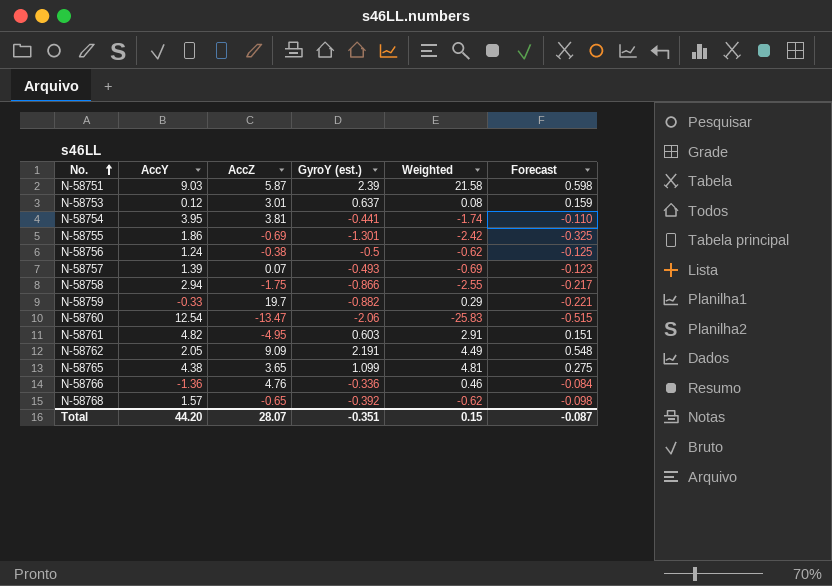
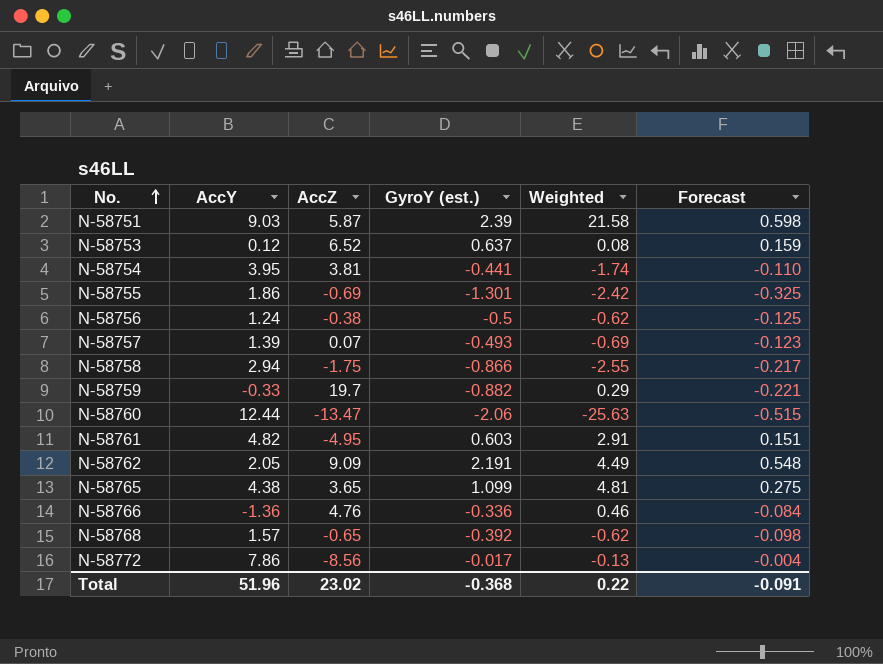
N-58753 | AccZ: 3.01 -> 6.52
N-58760 | AccY: 12.54 -> 12.44
N-58760 | Weighted: -25.83 -> -25.63
row N-58772: none -> 7.86 | -8.56 | -0.017 | -0.13 | -0.004
Total | AccY: 44.20 -> 51.96
Total | AccZ: 28.07 -> 23.02
Total | GyroY (est.): -0.351 -> -0.368
Total | Weighted: 0.15 -> 0.22
Total | Forecast: -0.087 -> -0.091

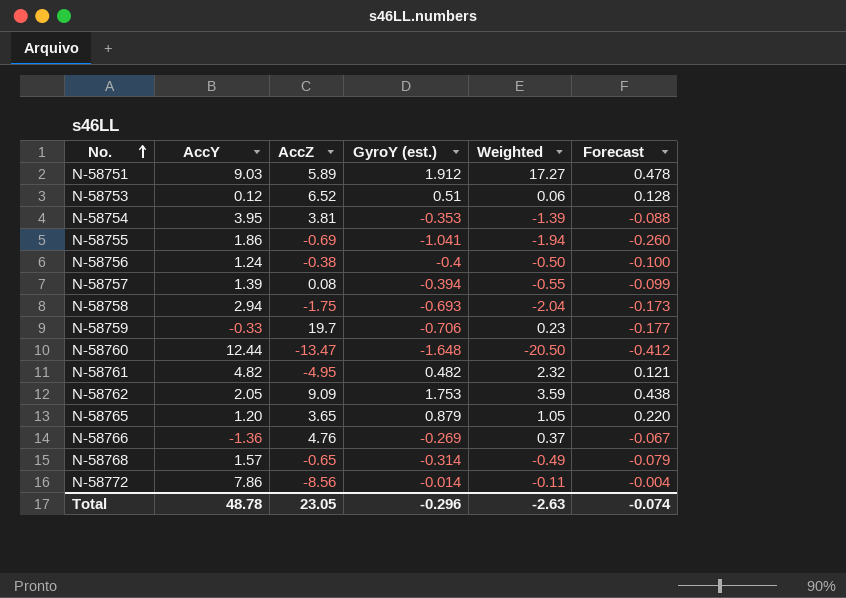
N-58751 | AccZ: 5.87 -> 5.89
N-58751 | GyroY (est.): 2.39 -> 1.912
N-58751 | Weighted: 21.58 -> 17.27
N-58751 | Forecast: 0.598 -> 0.478
N-58753 | GyroY (est.): 0.637 -> 0.51
N-58753 | Weighted: 0.08 -> 0.06
N-58753 | Forecast: 0.159 -> 0.128
N-58754 | GyroY (est.): -0.441 -> -0.353
N-58754 | Weighted: -1.74 -> -1.39
N-58754 | Forecast: -0.110 -> -0.088
N-58755 | GyroY (est.): -1.301 -> -1.041
N-58755 | Weighted: -2.42 -> -1.94
N-58755 | Forecast: -0.325 -> -0.260
N-58756 | GyroY (est.): -0.5 -> -0.4
N-58756 | Weighted: -0.62 -> -0.50
N-58756 | Forecast: -0.125 -> -0.100
N-58757 | AccZ: 0.07 -> 0.08
N-58757 | GyroY (est.): -0.493 -> -0.394
N-58757 | Weighted: -0.69 -> -0.55
N-58757 | Forecast: -0.123 -> -0.099
N-58758 | GyroY (est.): -0.866 -> -0.693
N-58758 | Weighted: -2.55 -> -2.04
N-58758 | Forecast: -0.217 -> -0.173
N-58759 | GyroY (est.): -0.882 -> -0.706
N-58759 | Weighted: 0.29 -> 0.23
N-58759 | Forecast: -0.221 -> -0.177
N-58760 | GyroY (est.): -2.06 -> -1.648
N-58760 | Weighted: -25.63 -> -20.50
N-58760 | Forecast: -0.515 -> -0.412
N-58761 | GyroY (est.): 0.603 -> 0.482
N-58761 | Weighted: 2.91 -> 2.32
N-58761 | Forecast: 0.151 -> 0.121
N-58762 | GyroY (est.): 2.191 -> 1.753
N-58762 | Weighted: 4.49 -> 3.59
N-58762 | Forecast: 0.548 -> 0.438
N-58765 | AccY: 4.38 -> 1.20
N-58765 | GyroY (est.): 1.099 -> 0.879
N-58765 | Weighted: 4.81 -> 1.05
N-58765 | Forecast: 0.275 -> 0.220
N-58766 | GyroY (est.): -0.336 -> -0.269
N-58766 | Weighted: 0.46 -> 0.37
N-58766 | Forecast: -0.084 -> -0.067
N-58768 | GyroY (est.): -0.392 -> -0.314
N-58768 | Weighted: -0.62 -> -0.49
N-58768 | Forecast: -0.098 -> -0.079
N-58772 | GyroY (est.): -0.017 -> -0.014
N-58772 | Weighted: -0.13 -> -0.11
Total | AccY: 51.96 -> 48.78
Total | AccZ: 23.02 -> 23.05
Total | GyroY (est.): -0.368 -> -0.296
Total | Weighted: 0.22 -> -2.63
Total | Forecast: -0.091 -> -0.074

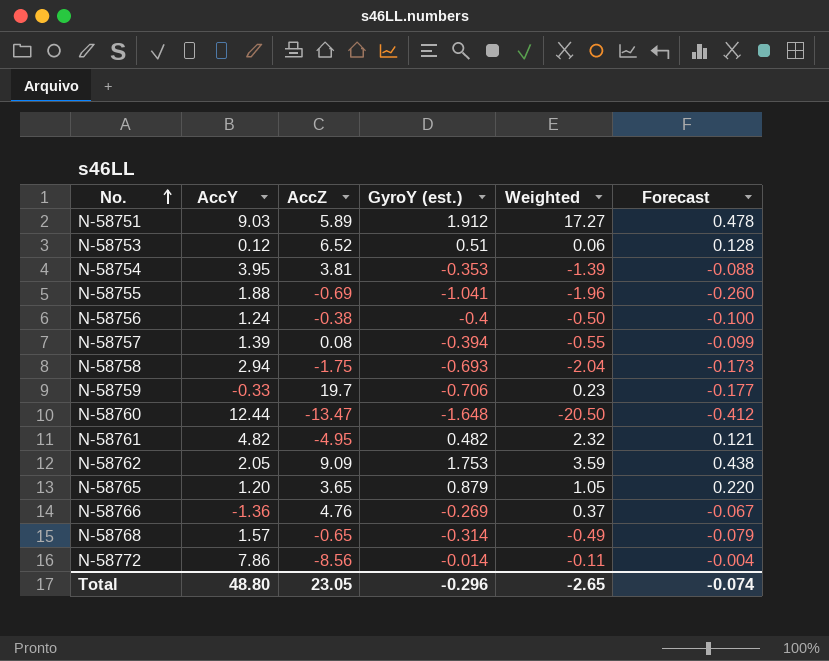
N-58755 | AccY: 1.86 -> 1.88
N-58755 | Weighted: -1.94 -> -1.96
Total | AccY: 48.78 -> 48.80
Total | Weighted: -2.63 -> -2.65

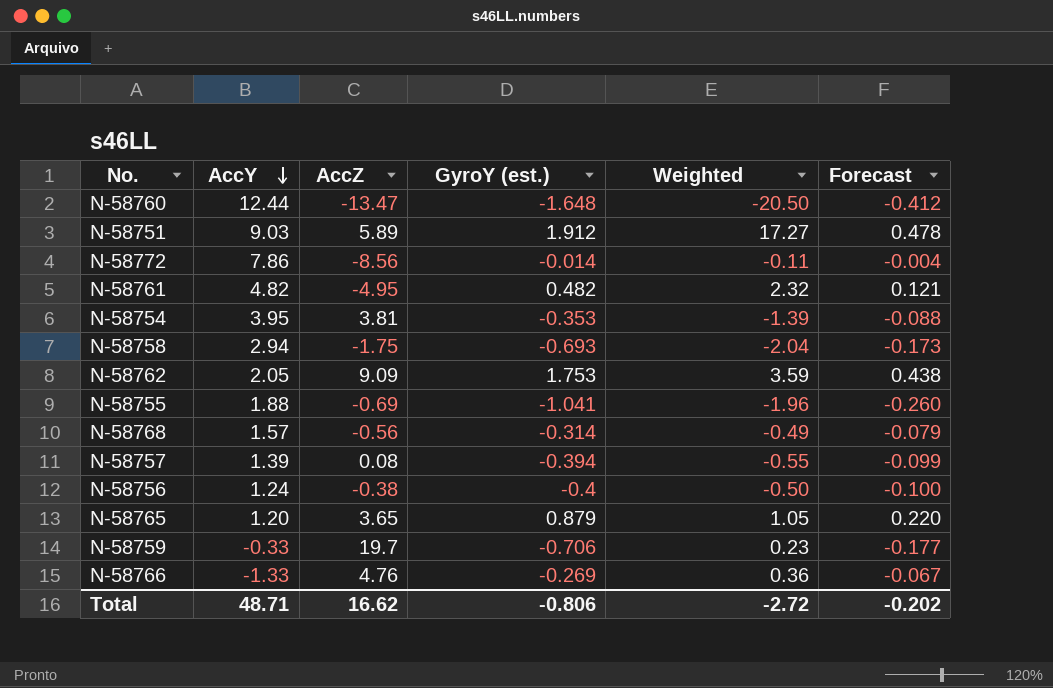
row order: No. ascending -> AccY descending
row N-58753: 0.12 | 6.52 | 0.51 | 0.06 | 0.128 -> none
N-58768 | AccZ: -0.65 -> -0.56
N-58766 | AccY: -1.36 -> -1.33
N-58766 | Weighted: 0.37 -> 0.36
Total | AccY: 48.80 -> 48.71
Total | AccZ: 23.05 -> 16.62
Total | GyroY (est.): -0.296 -> -0.806
Total | Weighted: -2.65 -> -2.72
Total | Forecast: -0.074 -> -0.202

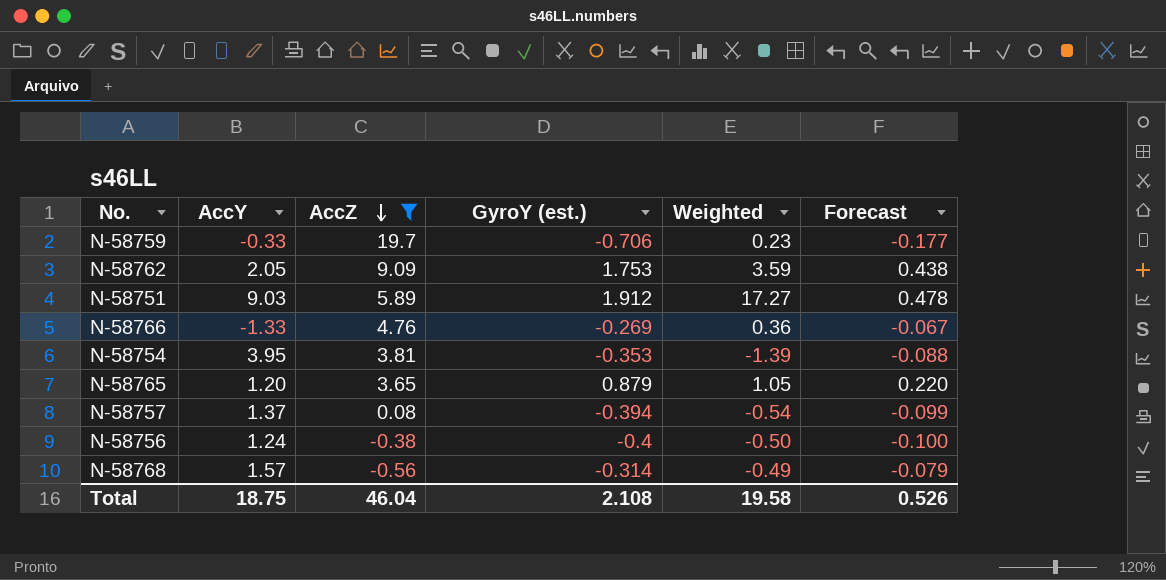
filter: none -> AccZ >= -0.56
row order: AccY descending -> AccZ descending
N-58757 | AccY: 1.39 -> 1.37
N-58757 | Weighted: -0.55 -> -0.54
Total | AccY: 48.71 -> 18.75
Total | AccZ: 16.62 -> 46.04
Total | GyroY (est.): -0.806 -> 2.108
Total | Weighted: -2.72 -> 19.58
Total | Forecast: -0.202 -> 0.526

